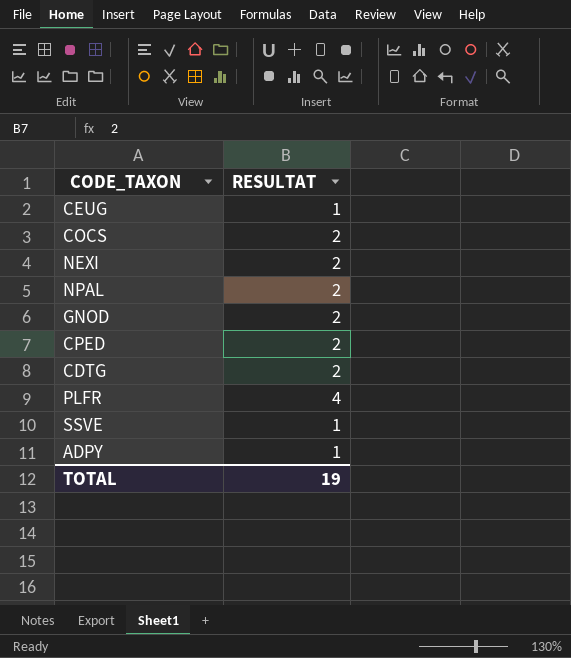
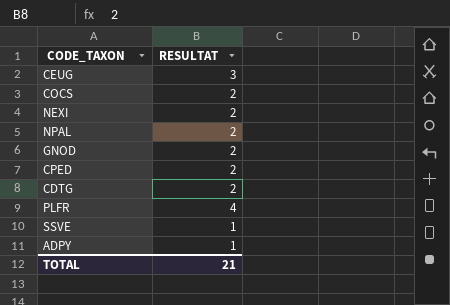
CEUG | RESULTAT: 1 -> 3
TOTAL | RESULTAT: 19 -> 21

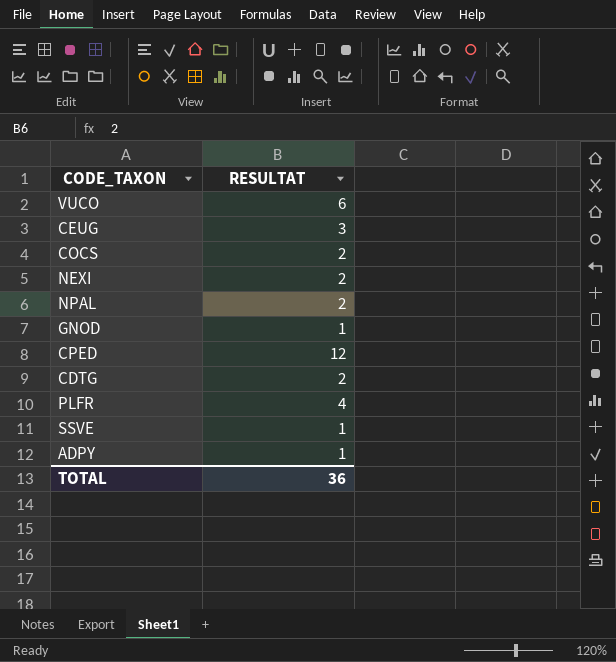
row VUCO: none -> 6
GNOD | RESULTAT: 2 -> 1
CPED | RESULTAT: 2 -> 12
TOTAL | RESULTAT: 21 -> 36

